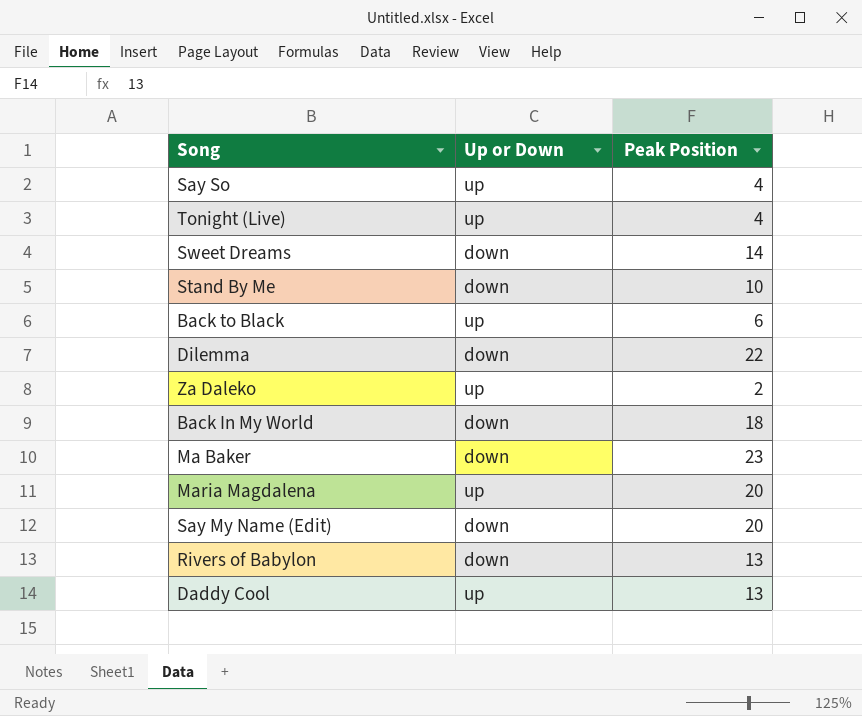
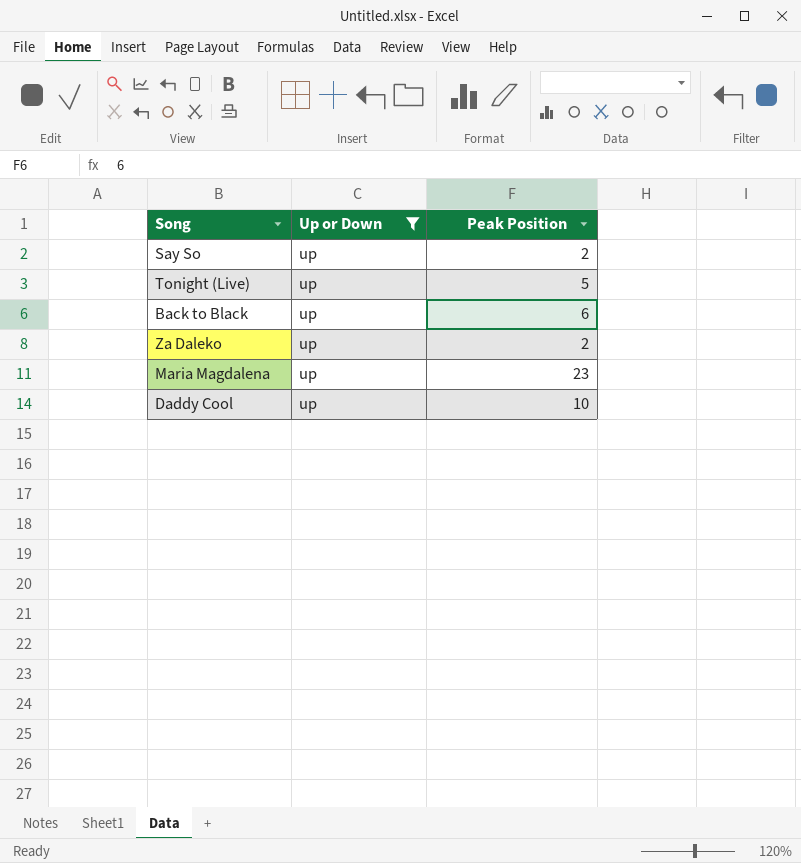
filter: none -> Up or Down = up
Say So | Peak Position: 4 -> 2
Tonight (Live) | Peak Position: 4 -> 5
Maria Magdalena | Peak Position: 20 -> 23
Daddy Cool | Peak Position: 13 -> 10

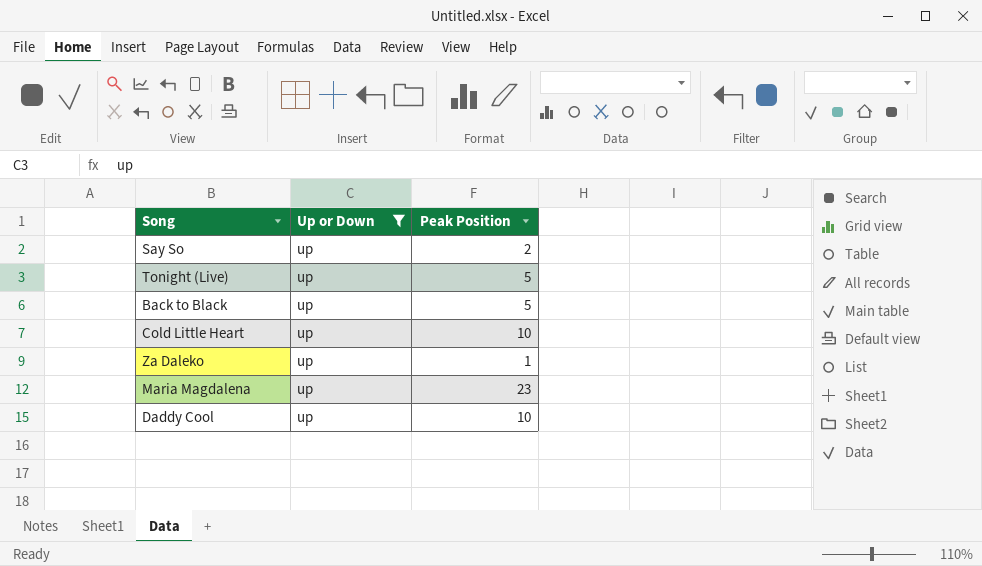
Back to Black | Peak Position: 6 -> 5
row Cold Little Heart: none -> up | 10
Za Daleko | Peak Position: 2 -> 1

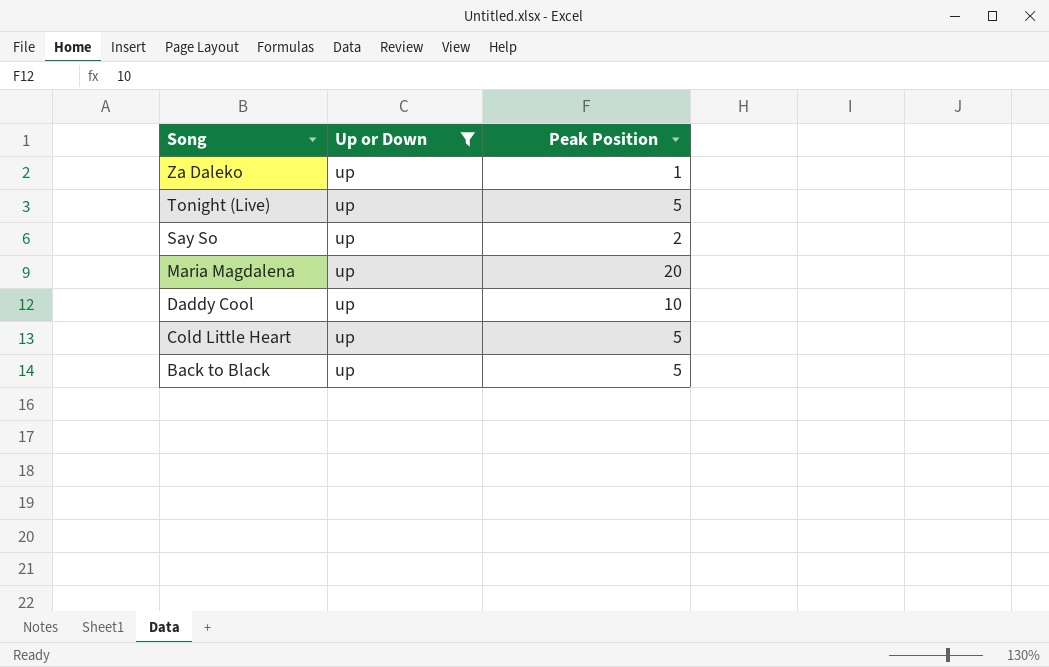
row order: none -> Song descending
Maria Magdalena | Peak Position: 23 -> 20
Cold Little Heart | Peak Position: 10 -> 5

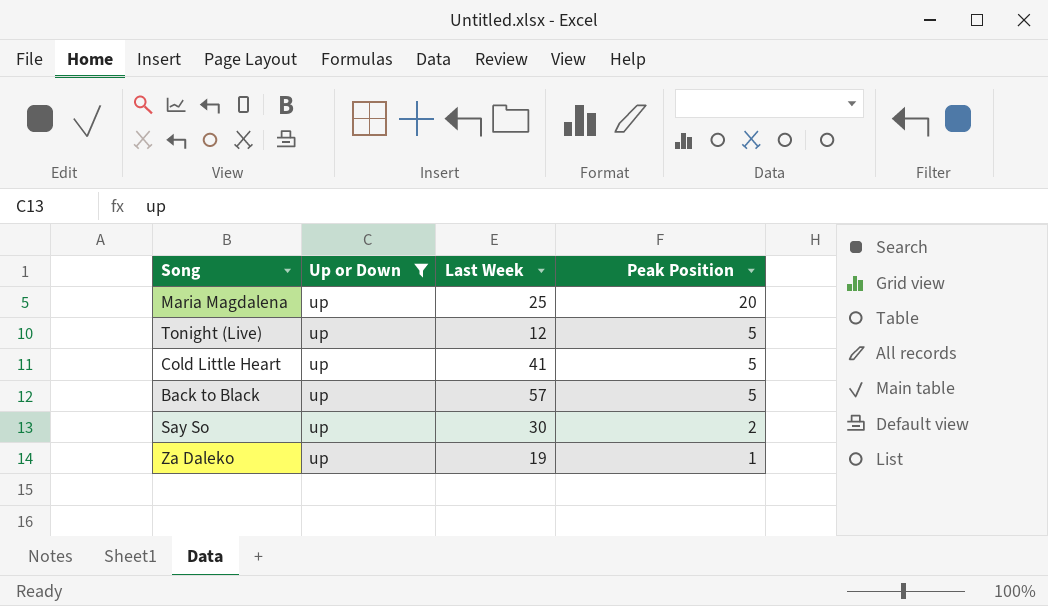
row order: Song descending -> Peak Position descending
column Last Week | position: none -> 3
row Daddy Cool: up | 10 -> none

